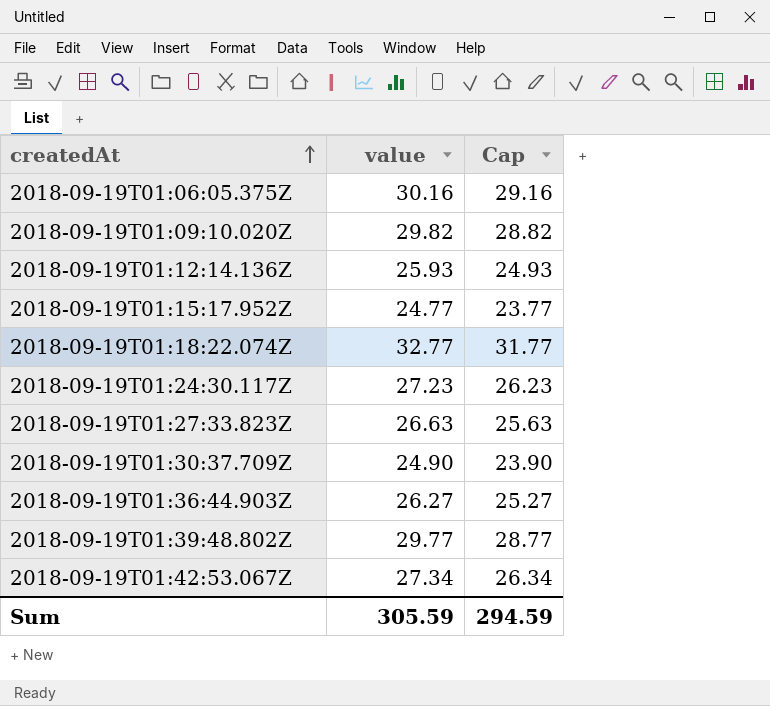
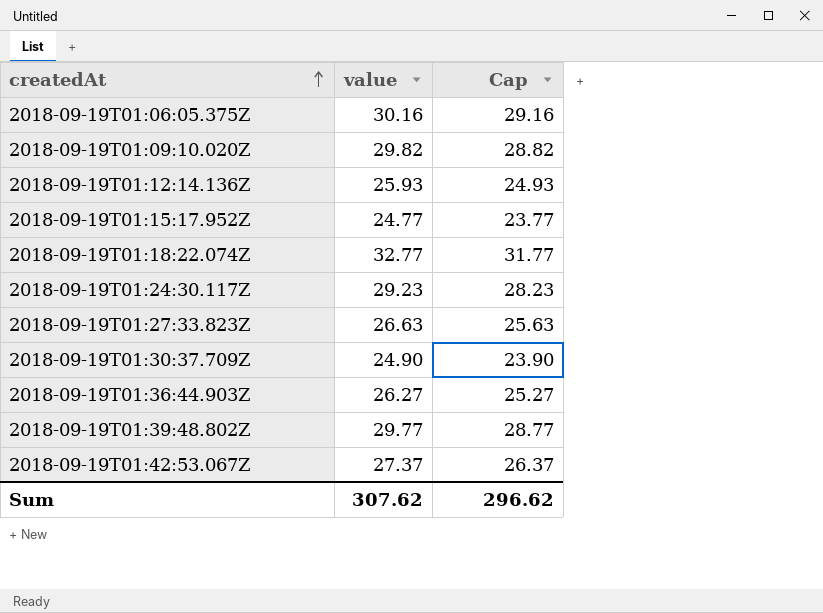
2018-09-19T01:24:30.117Z | value: 27.23 -> 29.23
2018-09-19T01:24:30.117Z | Cap: 26.23 -> 28.23
2018-09-19T01:42:53.067Z | value: 27.34 -> 27.37
2018-09-19T01:42:53.067Z | Cap: 26.34 -> 26.37
Sum | value: 305.59 -> 307.62
Sum | Cap: 294.59 -> 296.62

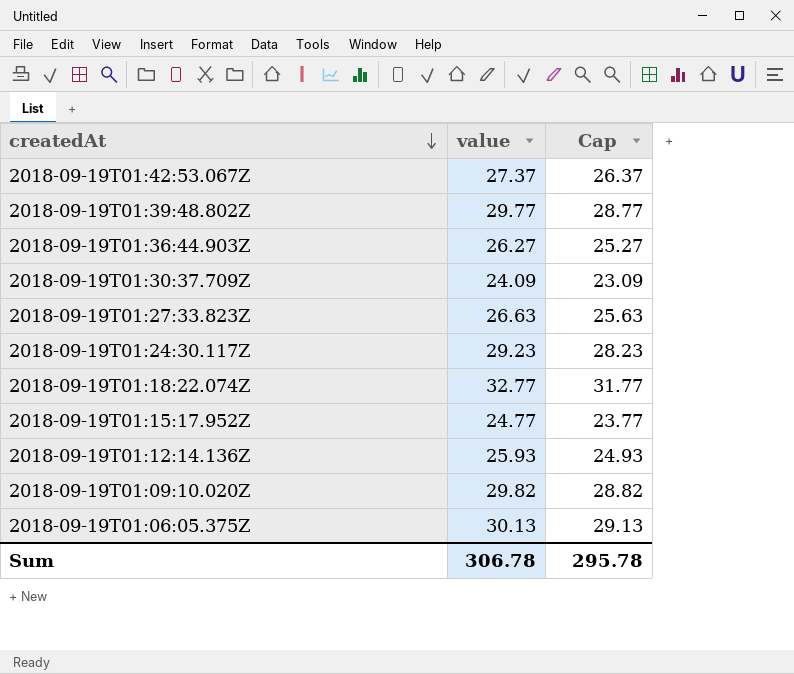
row order: createdAt ascending -> createdAt descending
2018-09-19T01:30:37.709Z | value: 24.90 -> 24.09
2018-09-19T01:30:37.709Z | Cap: 23.90 -> 23.09
2018-09-19T01:06:05.375Z | value: 30.16 -> 30.13
2018-09-19T01:06:05.375Z | Cap: 29.16 -> 29.13
Sum | value: 307.62 -> 306.78
Sum | Cap: 296.62 -> 295.78

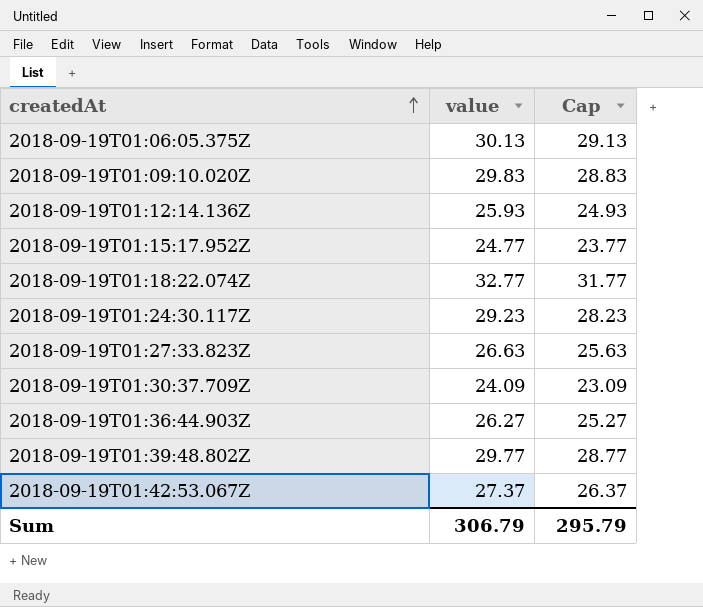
row order: createdAt descending -> createdAt ascending
2018-09-19T01:09:10.020Z | value: 29.82 -> 29.83
2018-09-19T01:09:10.020Z | Cap: 28.82 -> 28.83
Sum | value: 306.78 -> 306.79
Sum | Cap: 295.78 -> 295.79

